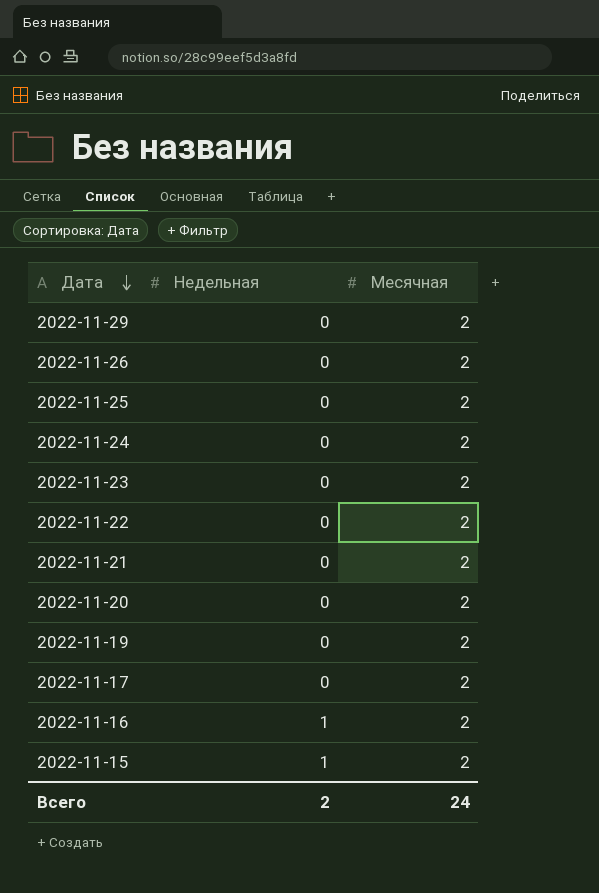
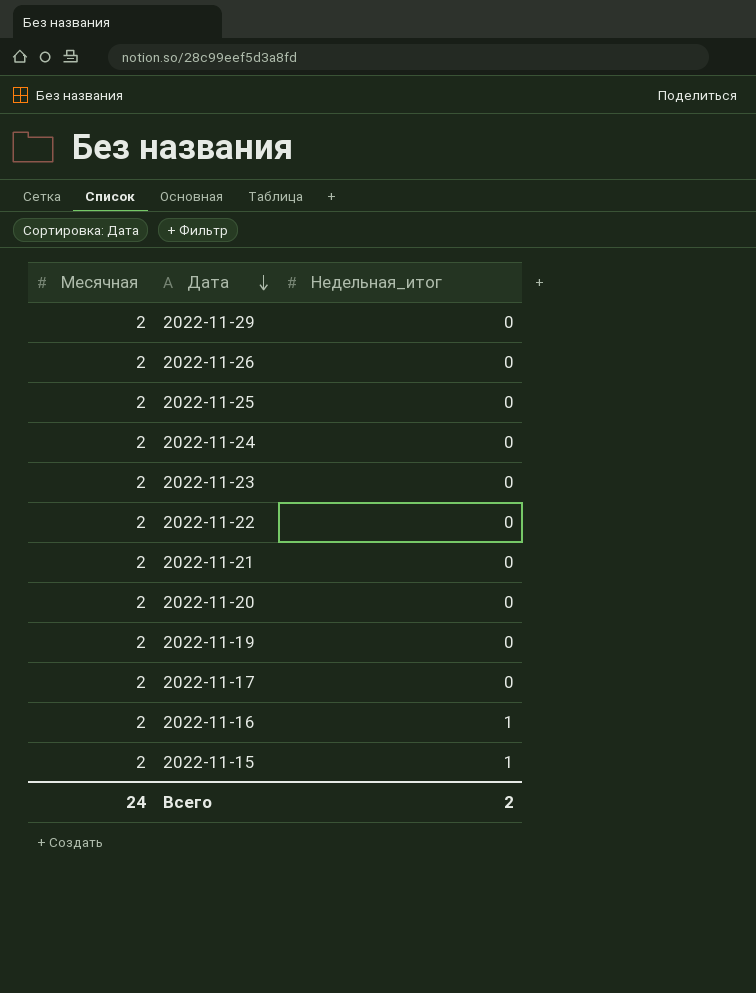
column Месячная | position: 3 -> 1
column name: Недельная -> Недельная_итог

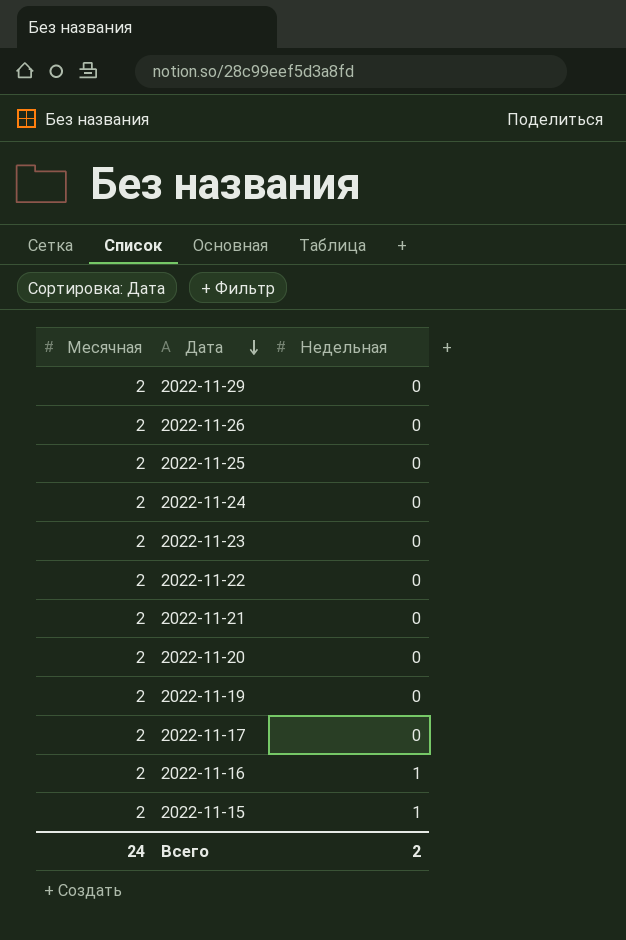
column name: Недельная_итог -> Недельная

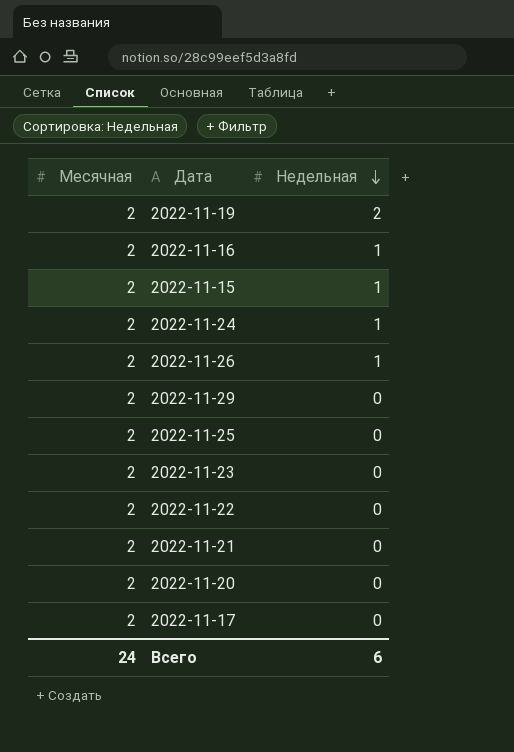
row order: Дата descending -> Недельная descending
2022-11-19 | Недельная: 0 -> 2
2022-11-24 | Недельная: 0 -> 1
2022-11-26 | Недельная: 0 -> 1
Всего | Недельная: 2 -> 6

